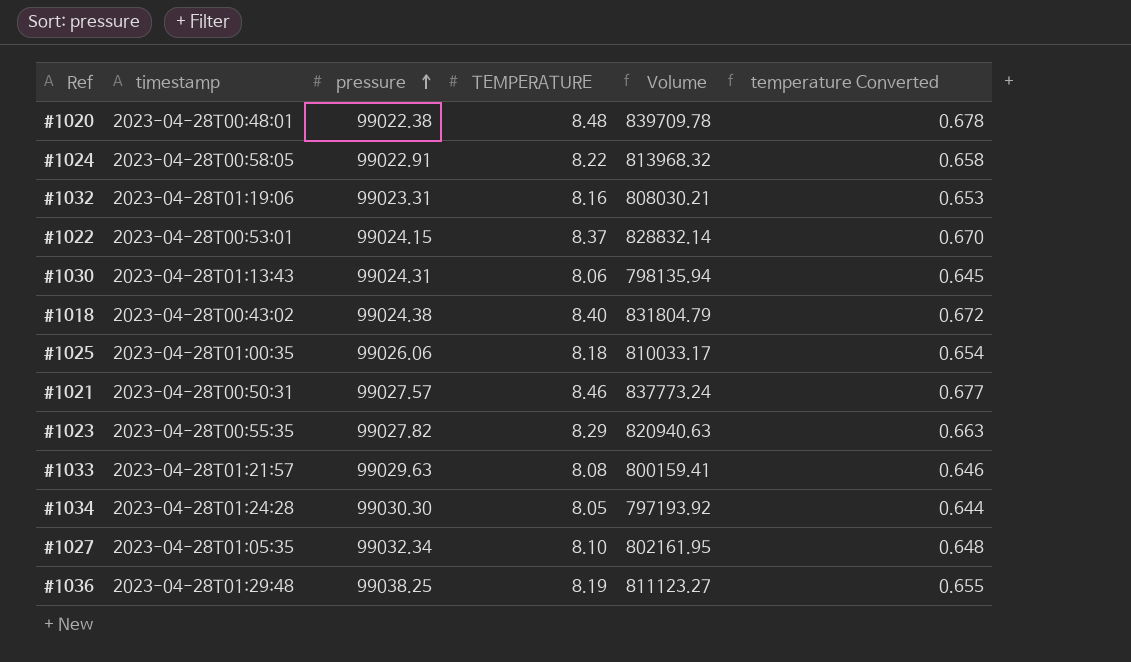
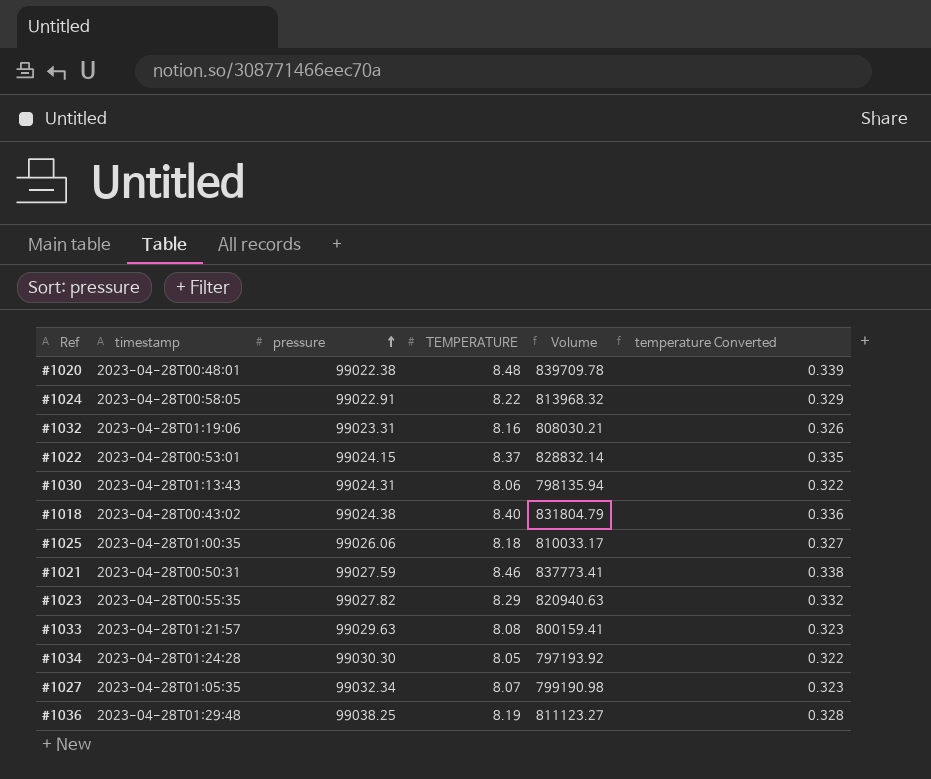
column temperature Converted | formula: [TEMPERATURE] * 0.08 -> [TEMPERATURE] * 0.04
#1021 | pressure: 99027.57 -> 99027.59
#1021 | Volume: 837773.24 -> 837773.41
#1027 | TEMPERATURE: 8.10 -> 8.07
#1027 | Volume: 802161.95 -> 799190.98

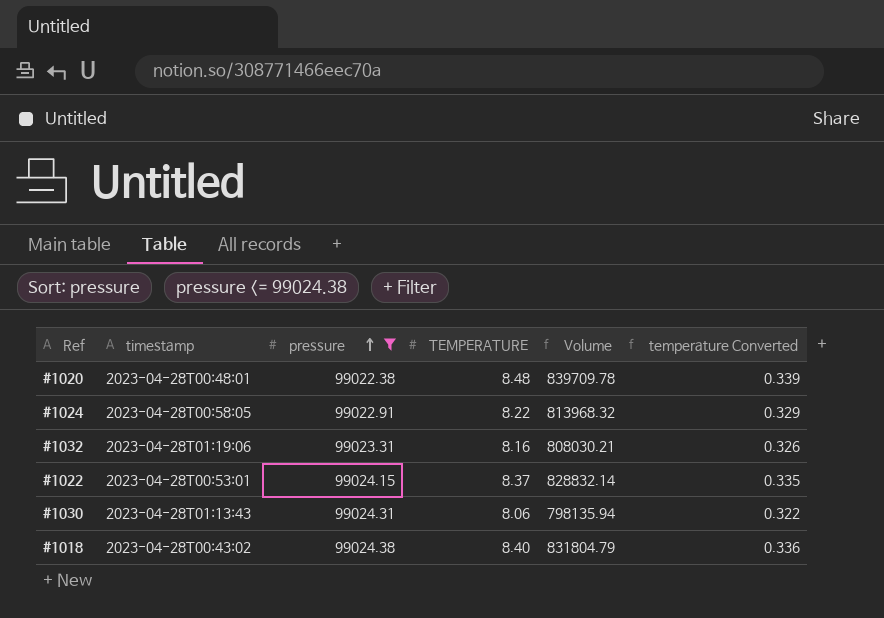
filter: none -> pressure <= 99024.38

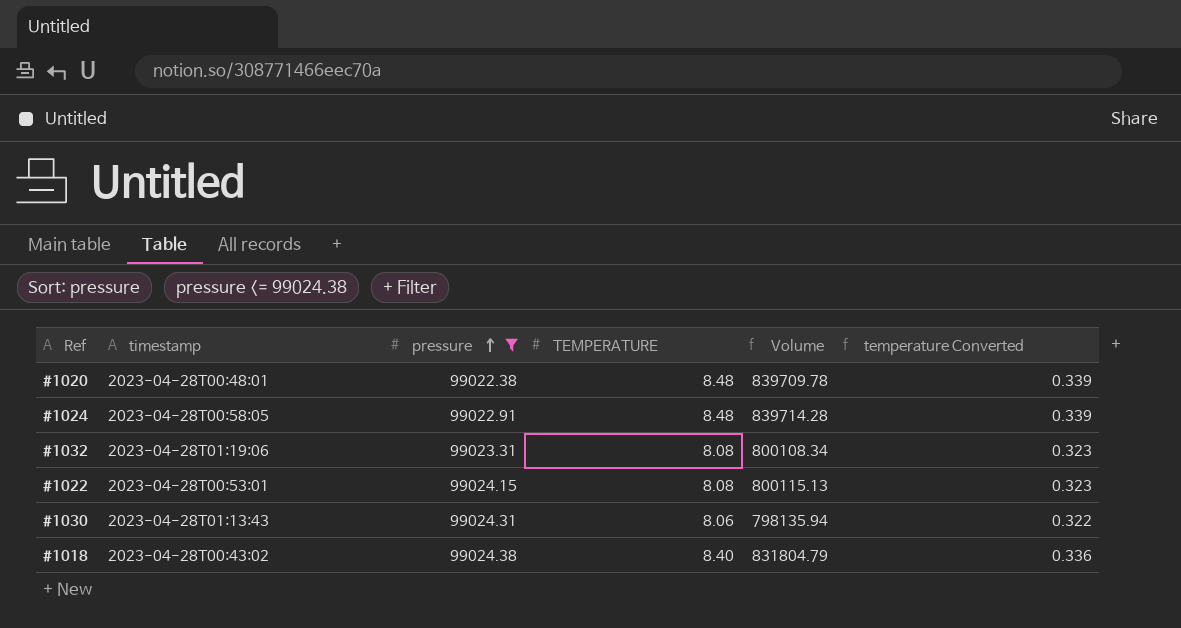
#1024 | TEMPERATURE: 8.22 -> 8.48
#1024 | Volume: 813968.32 -> 839714.28
#1024 | temperature Converted: 0.329 -> 0.339
#1032 | TEMPERATURE: 8.16 -> 8.08
#1032 | Volume: 808030.21 -> 800108.34
#1032 | temperature Converted: 0.326 -> 0.323
#1022 | TEMPERATURE: 8.37 -> 8.08
#1022 | Volume: 828832.14 -> 800115.13
#1022 | temperature Converted: 0.335 -> 0.323

